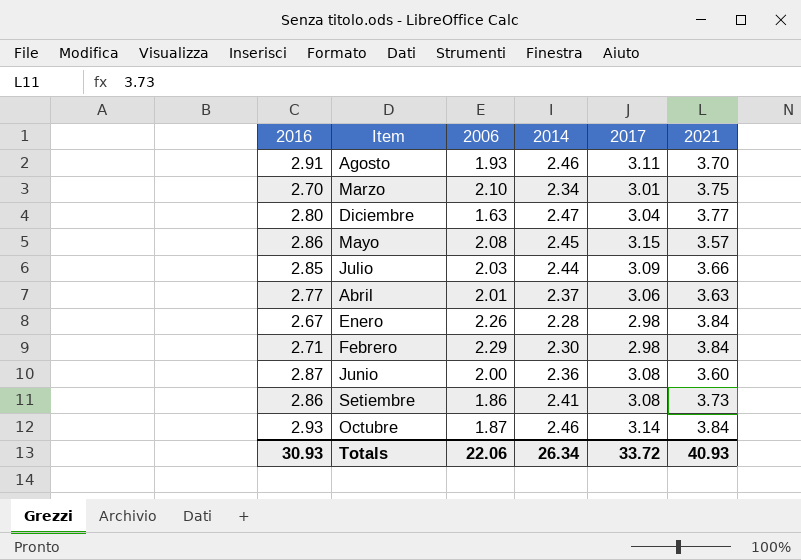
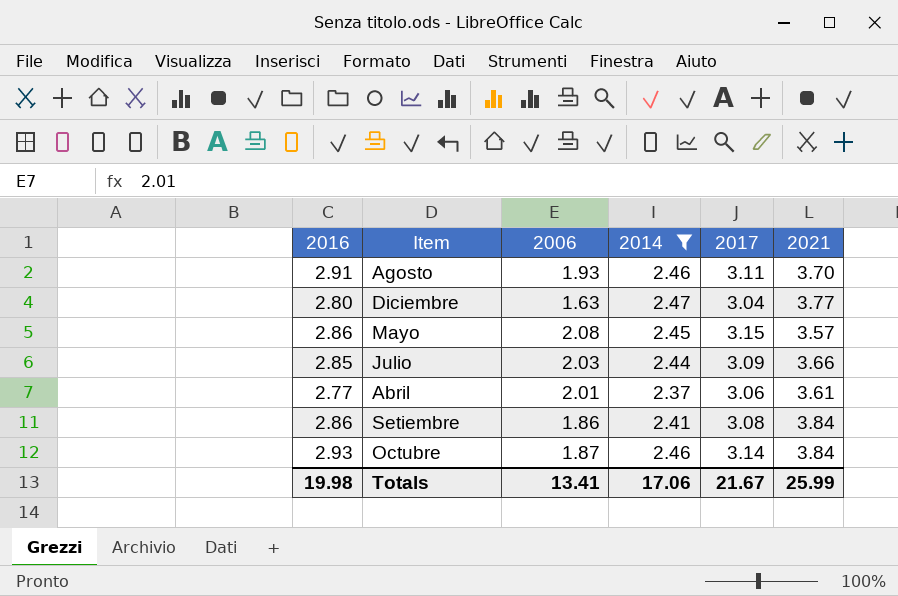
filter: none -> 2014 >= 2.37
Abril | 2021: 3.63 -> 3.61
Setiembre | 2021: 3.73 -> 3.84
Totals | 2016: 30.93 -> 19.98
Totals | 2006: 22.06 -> 13.41
Totals | 2014: 26.34 -> 17.06
Totals | 2017: 33.72 -> 21.67
Totals | 2021: 40.93 -> 25.99

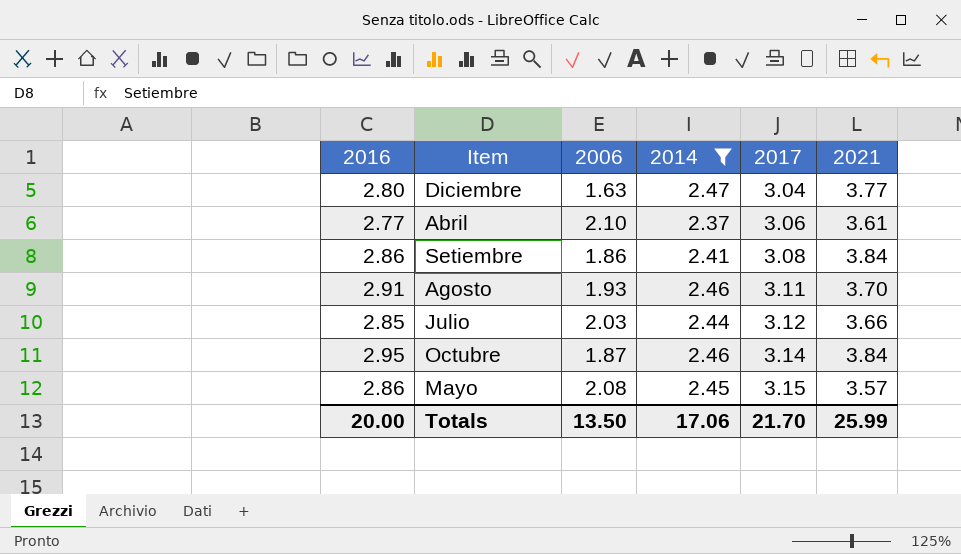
row order: none -> 2017 ascending
Abril | 2006: 2.01 -> 2.10
Julio | 2017: 3.09 -> 3.12
Octubre | 2016: 2.93 -> 2.95
Totals | 2016: 19.98 -> 20.00
Totals | 2006: 13.41 -> 13.50
Totals | 2017: 21.67 -> 21.70

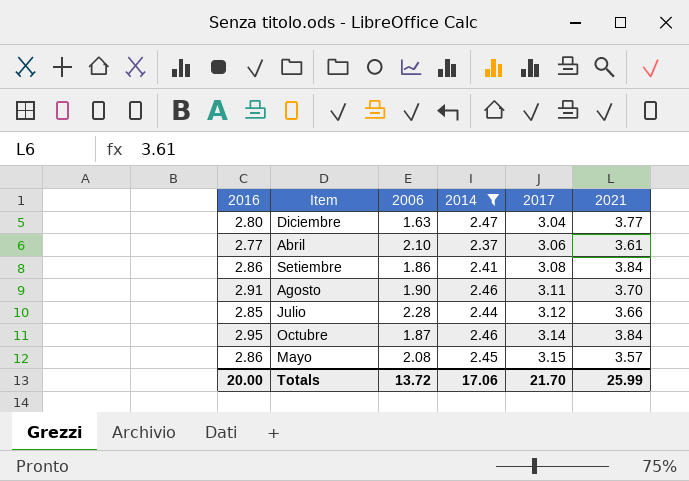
Agosto | 2006: 1.93 -> 1.90
Julio | 2006: 2.03 -> 2.28
Totals | 2006: 13.50 -> 13.72

